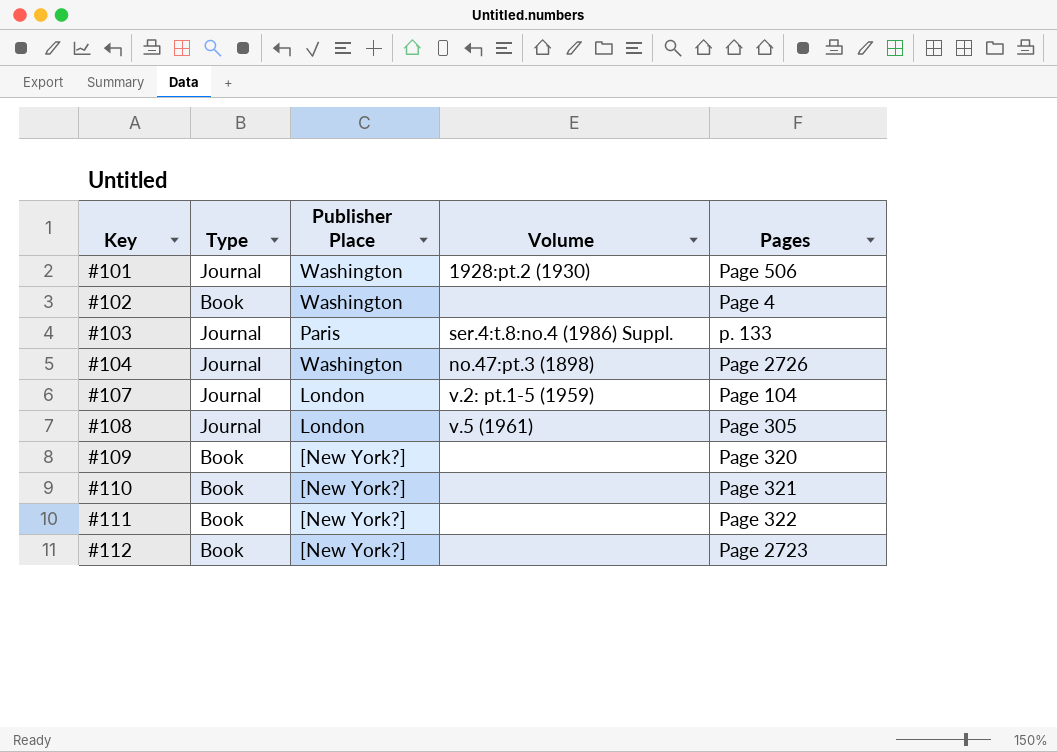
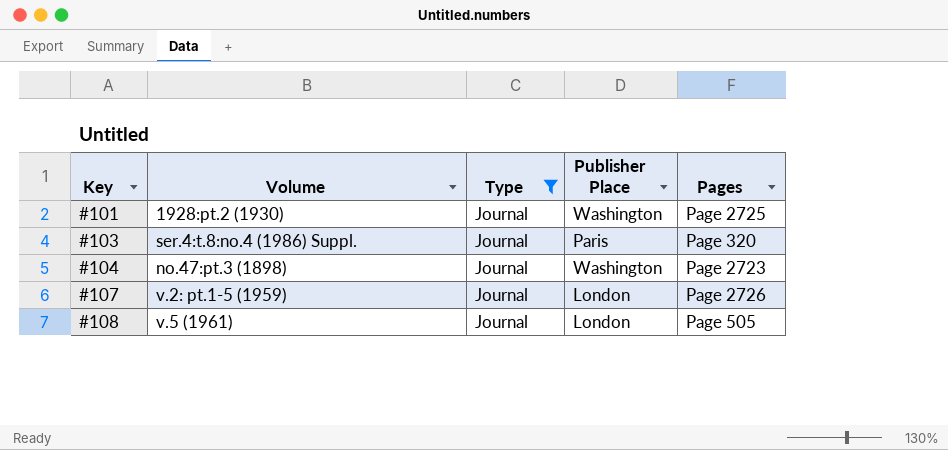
filter: none -> Type = Journal
column Volume | position: 4 -> 2
#101 | Pages: Page 506 -> Page 2725
#103 | Pages: p. 133 -> Page 320
#104 | Pages: Page 2726 -> Page 2723
#107 | Pages: Page 104 -> Page 2726
#108 | Pages: Page 305 -> Page 505

